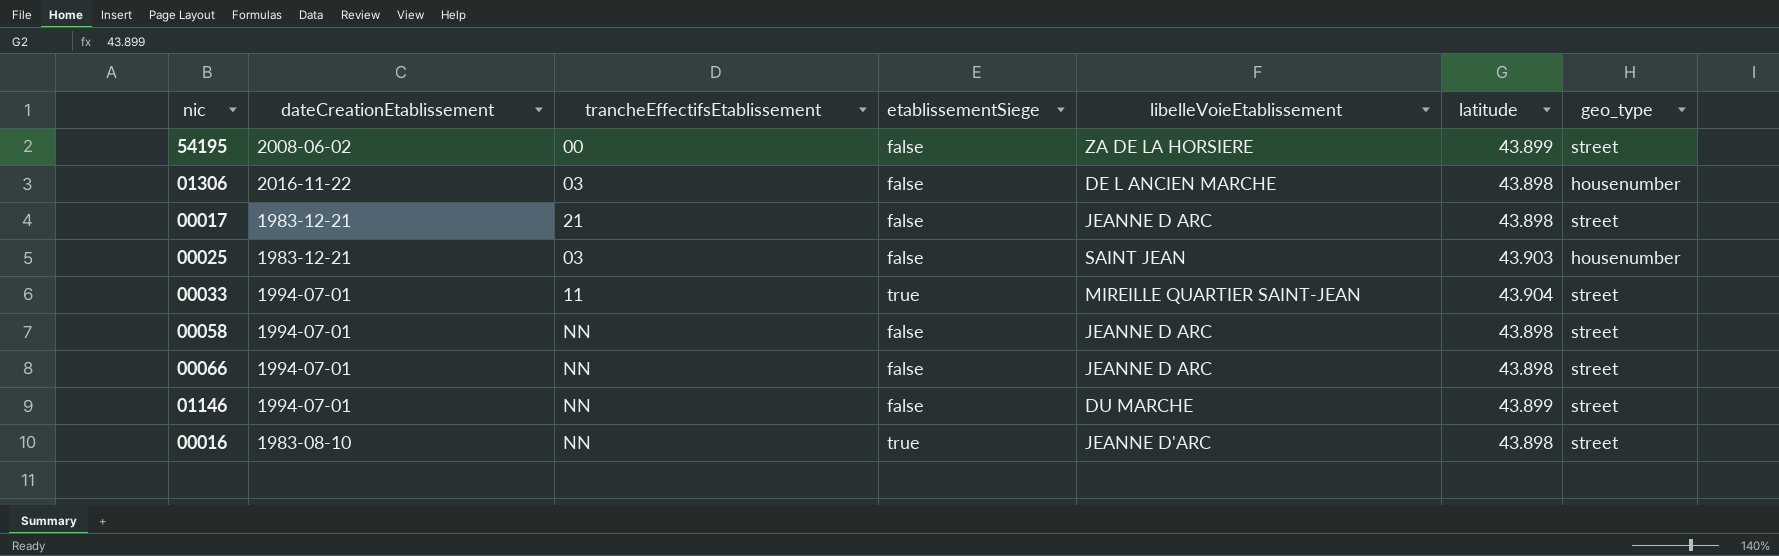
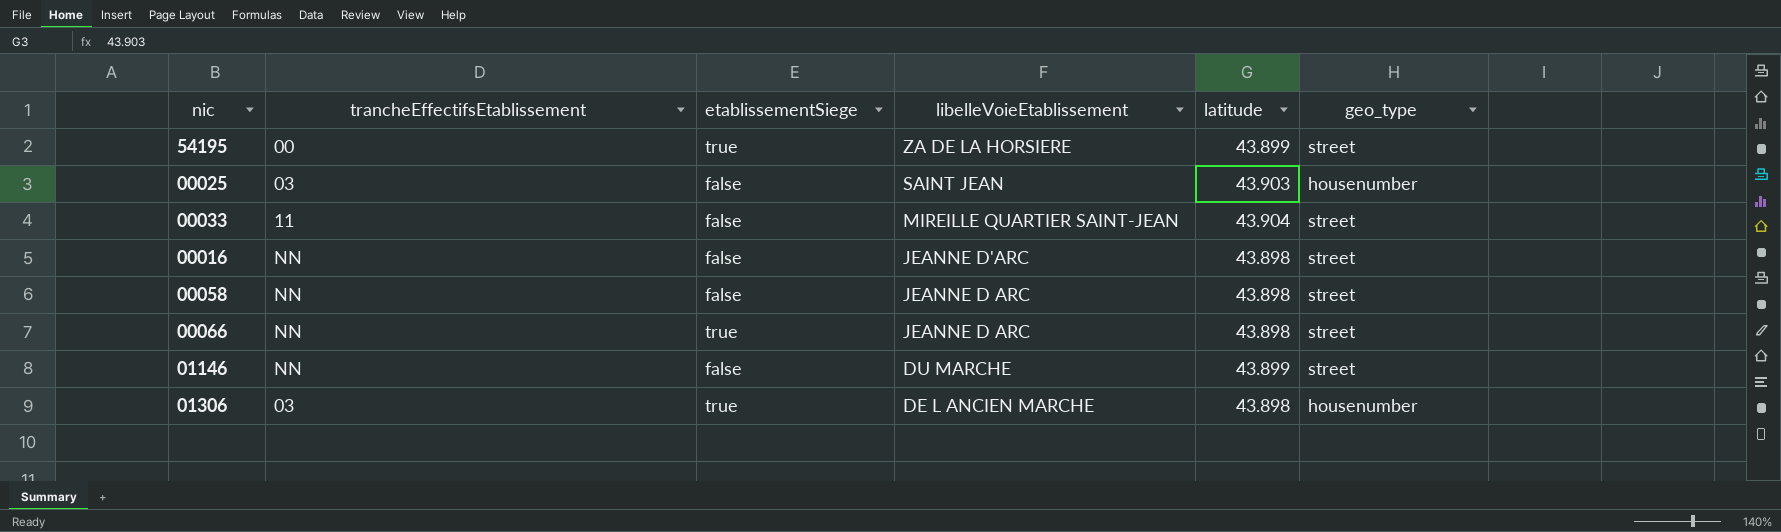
row order: none -> libelleVoieEtablissement descending
column dateCreationEtablissement | position: 2 -> none
row 00017: 1983-12-21 | 21 | false | JEANNE D ARC | 43.898 | street -> none
54195 | etablissementSiege: false -> true
00033 | etablissementSiege: true -> false
00016 | etablissementSiege: true -> false
00066 | etablissementSiege: false -> true
01306 | etablissementSiege: false -> true

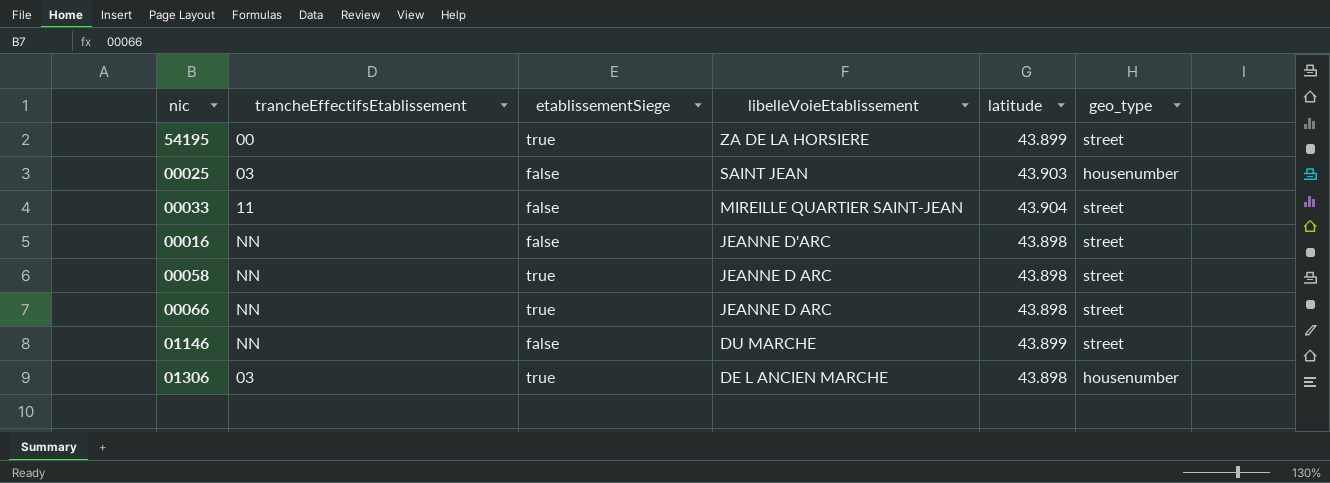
00058 | etablissementSiege: false -> true

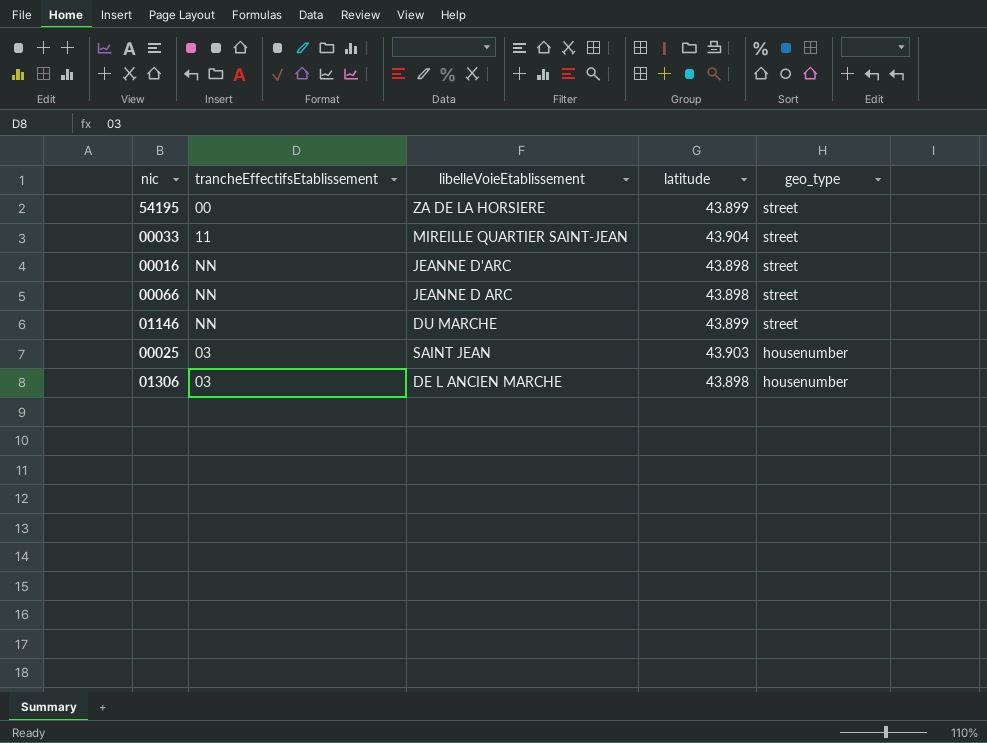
row order: libelleVoieEtablissement descending -> geo_type descending
column etablissementSiege | position: 3 -> none
row 00058: NN | true | JEANNE D ARC | 43.898 | street -> none

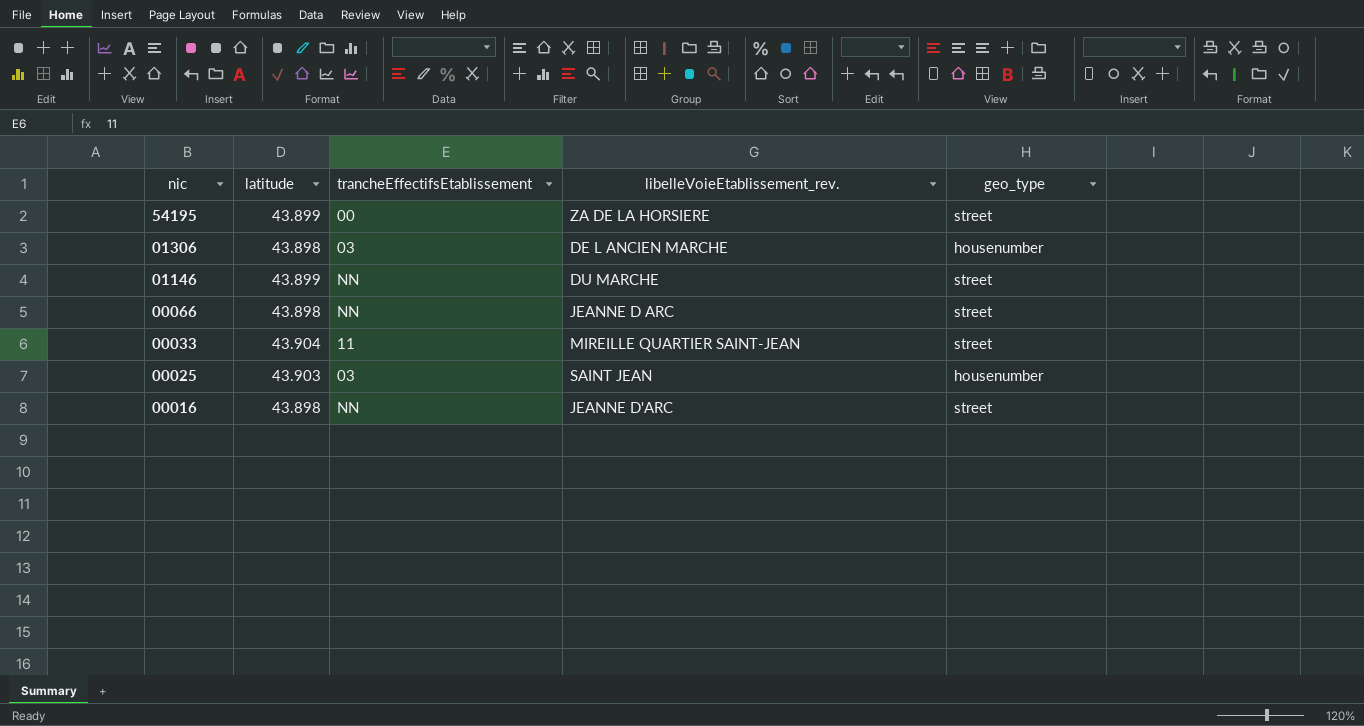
row order: geo_type descending -> nic descending
column latitude | position: 4 -> 2
column name: libelleVoieEtablissement -> libelleVoieEtablissement_rev.

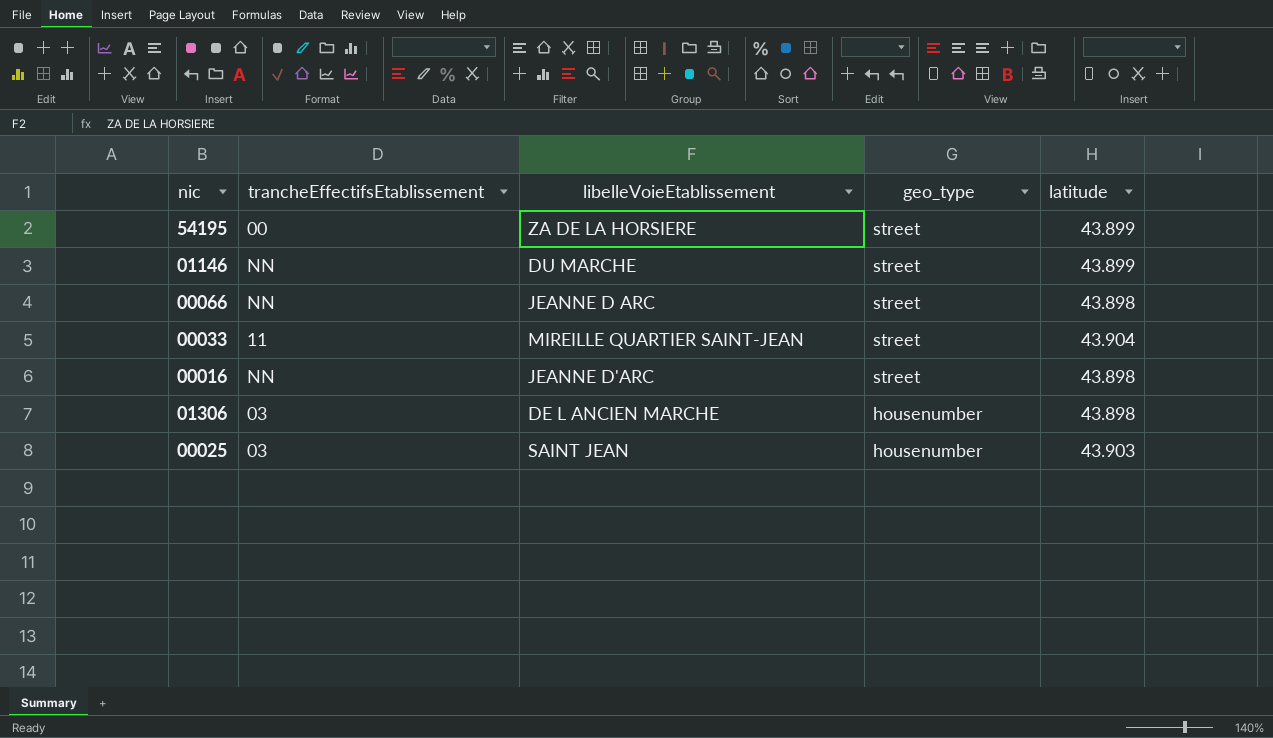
row order: nic descending -> geo_type descending
column name: libelleVoieEtablissement_rev. -> libelleVoieEtablissement
column latitude | position: 2 -> 5

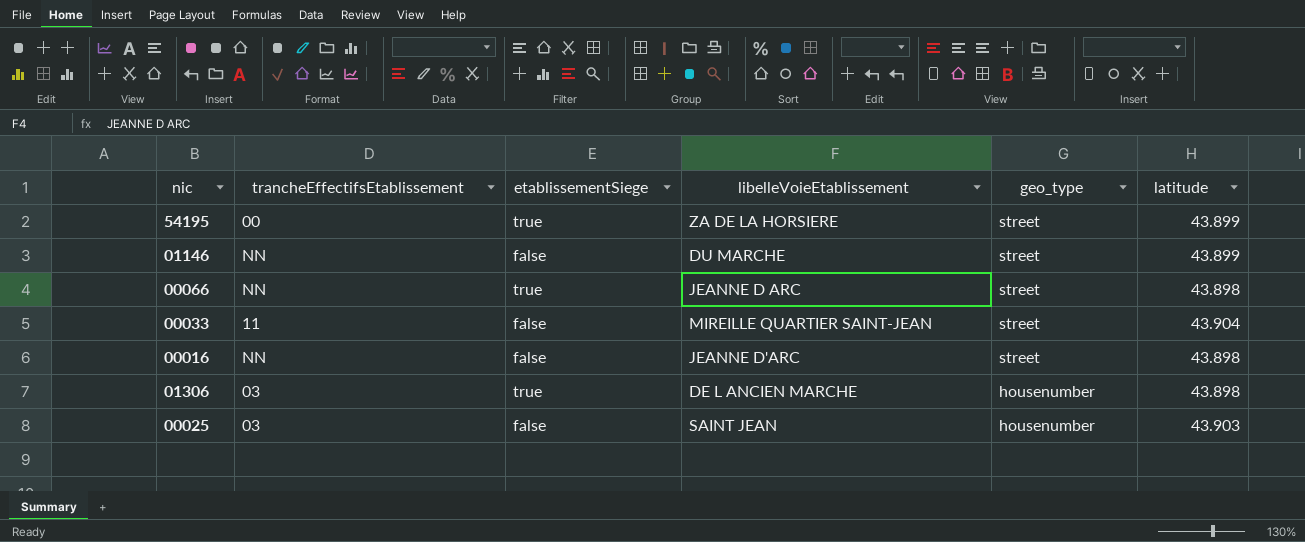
column etablissementSiege | position: none -> 3

